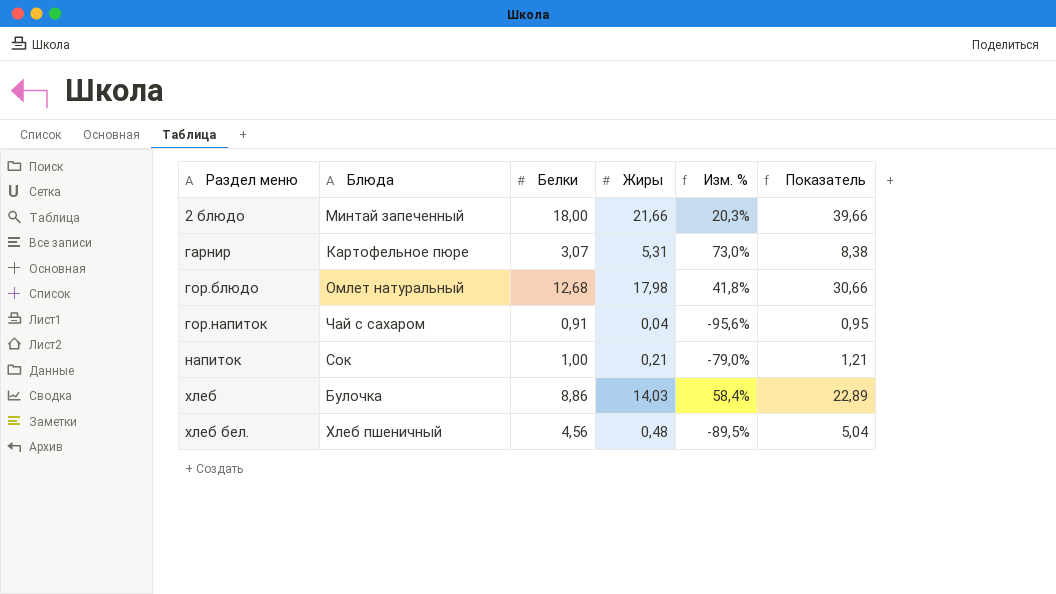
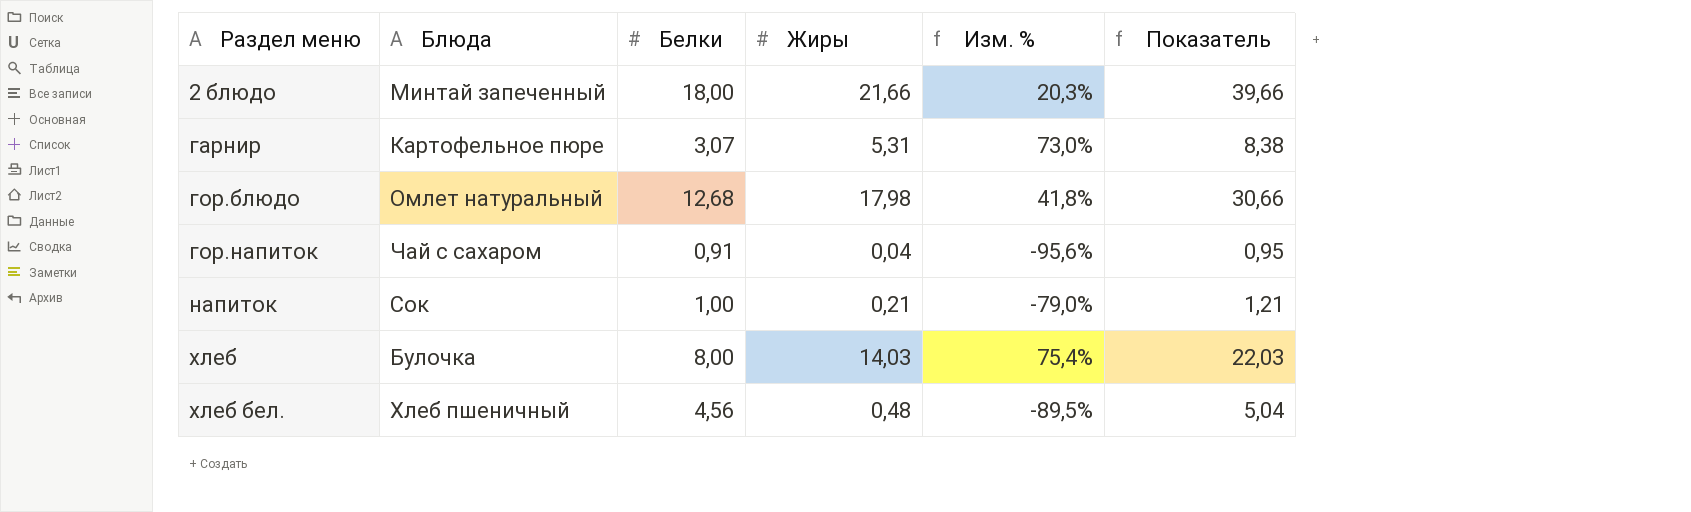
хлеб | Белки: 8,86 -> 8,00
хлеб | Изм. %: 58,4% -> 75,4%
хлеб | Показатель: 22,89 -> 22,03

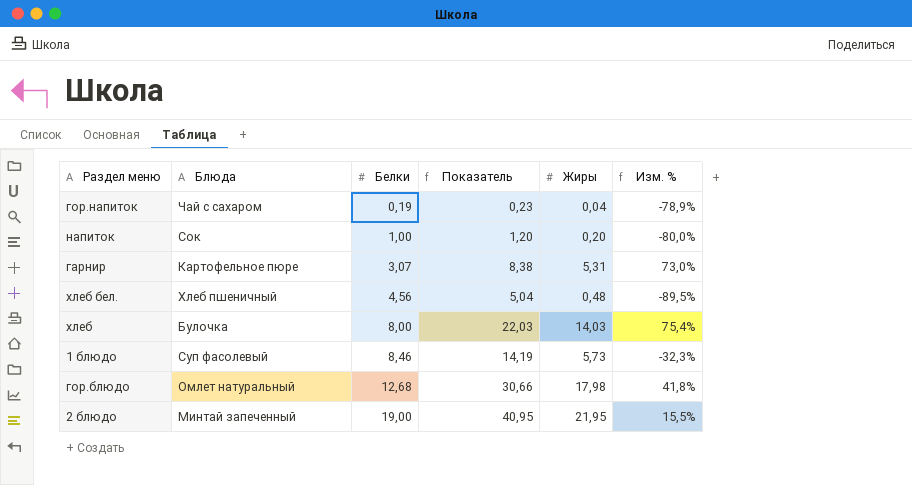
row order: Раздел меню ascending -> Белки ascending
column Показатель | position: 6 -> 4
гор.напиток | Белки: 0,91 -> 0,19
гор.напиток | Показатель: 0,95 -> 0,23
гор.напиток | Изм. %: -95,6% -> -78,9%
напиток | Показатель: 1,21 -> 1,20
напиток | Жиры: 0,21 -> 0,20
напиток | Изм. %: -79,0% -> -80,0%
row 1 блюдо: none -> Суп фасолевый | 8,46 | 14,19 | 5,73 | -32,3%
2 блюдо | Белки: 18,00 -> 19,00
2 блюдо | Показатель: 39,66 -> 40,95
2 блюдо | Жиры: 21,66 -> 21,95
2 блюдо | Изм. %: 20,3% -> 15,5%

